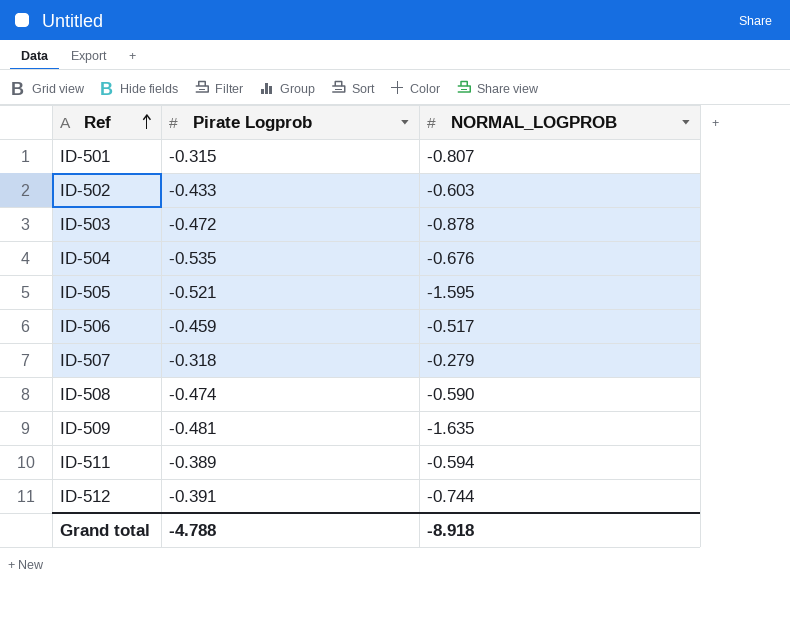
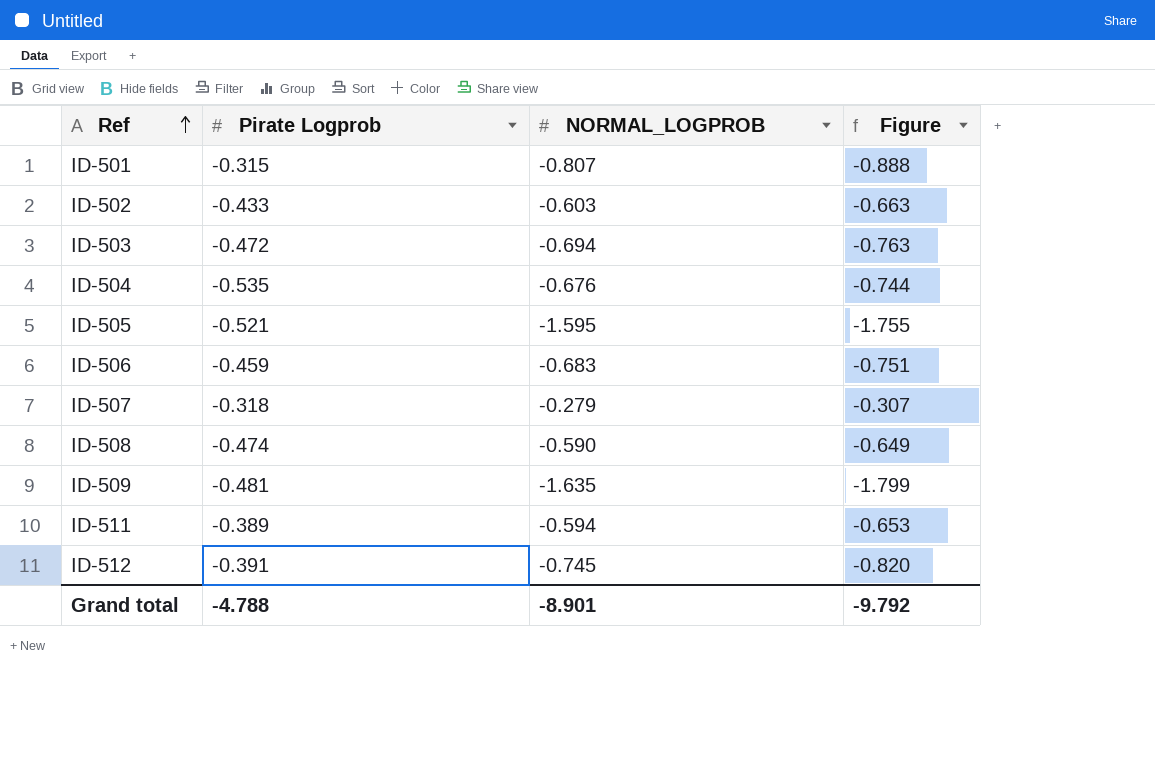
column Figure | formula: none -> [NORMAL_LOGPROB] * 1.1
ID-503 | NORMAL_LOGPROB: -0.878 -> -0.694
ID-506 | NORMAL_LOGPROB: -0.517 -> -0.683
ID-512 | NORMAL_LOGPROB: -0.744 -> -0.745
Grand total | NORMAL_LOGPROB: -8.918 -> -8.901

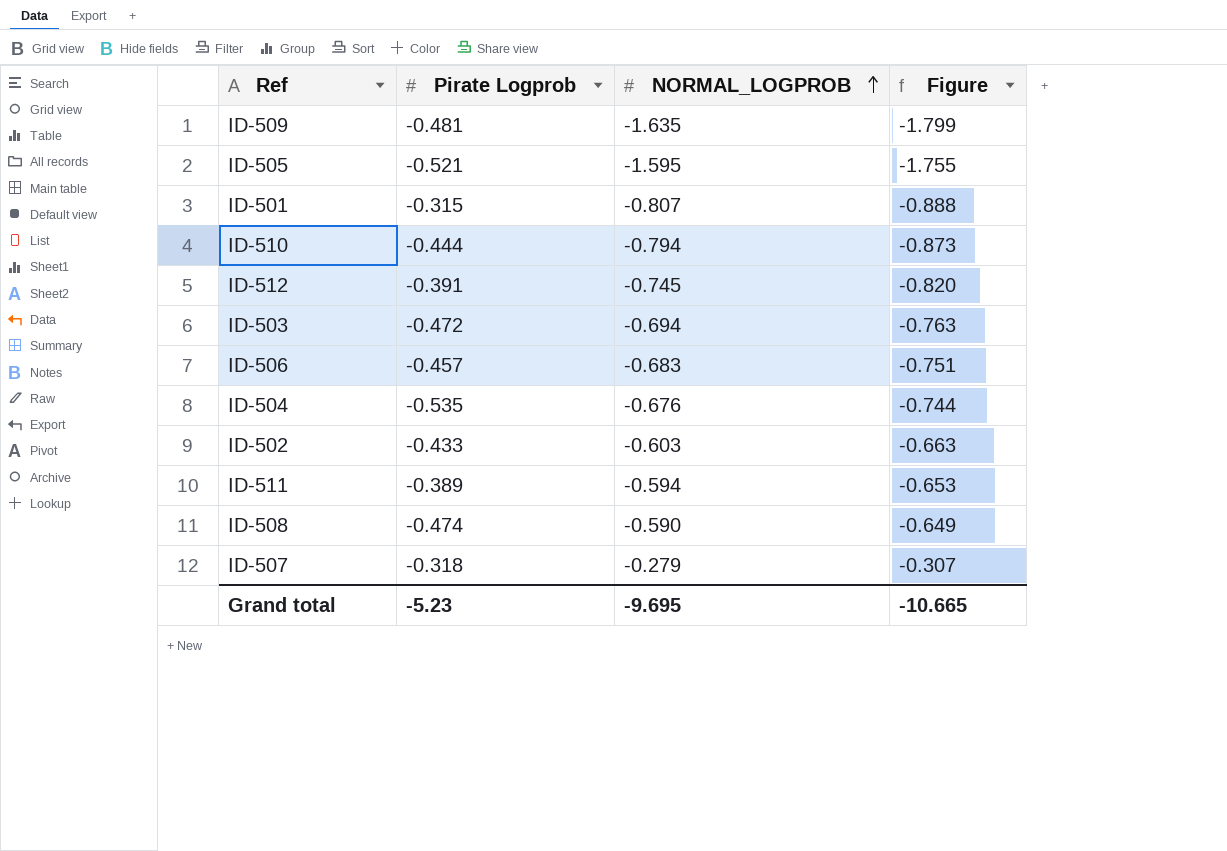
row order: Ref ascending -> NORMAL_LOGPROB ascending
row ID-510: none -> -0.444 | -0.794 | -0.873
ID-506 | Pirate Logprob: -0.459 -> -0.457
Grand total | Pirate Logprob: -4.788 -> -5.23
Grand total | NORMAL_LOGPROB: -8.901 -> -9.695
Grand total | Figure: -9.792 -> -10.665

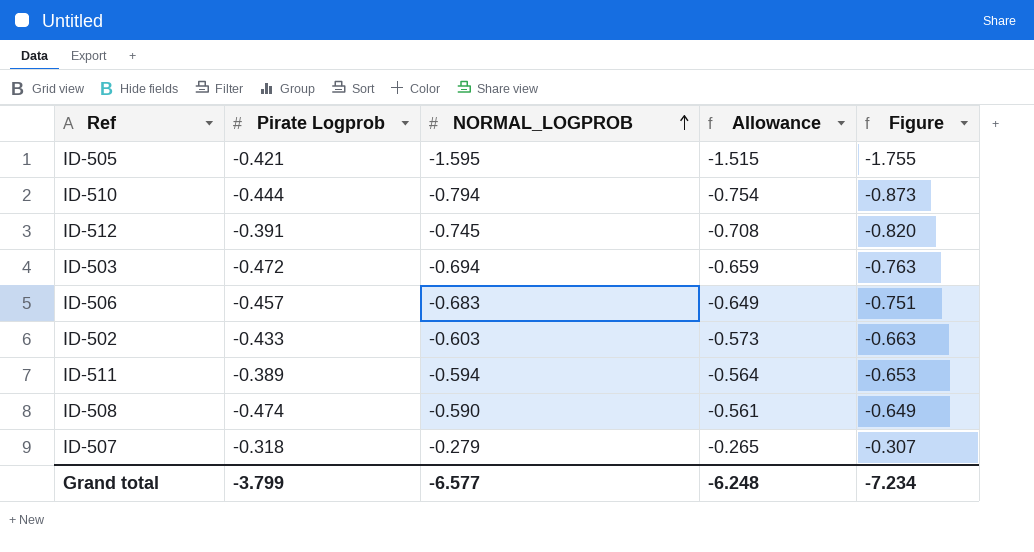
column Allowance | formula: none -> [NORMAL_LOGPROB] * 0.95
row ID-509: -0.481 | -1.635 | -1.799 -> none
row ID-501: -0.315 | -0.807 | -0.888 -> none
row ID-504: -0.535 | -0.676 | -0.744 -> none
ID-505 | Pirate Logprob: -0.521 -> -0.421
Grand total | Pirate Logprob: -5.23 -> -3.799
Grand total | NORMAL_LOGPROB: -9.695 -> -6.577
Grand total | Figure: -10.665 -> -7.234

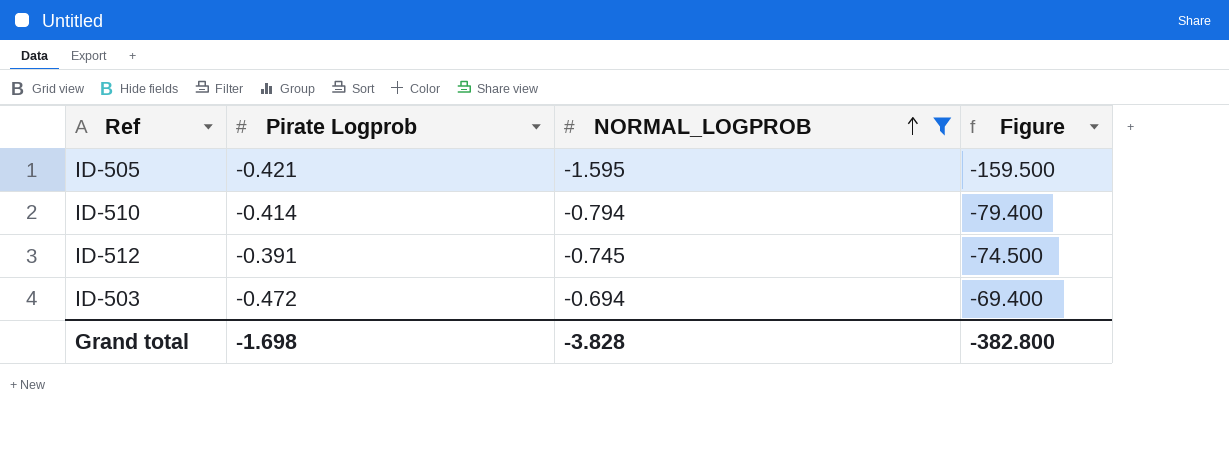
filter: none -> NORMAL_LOGPROB <= -0.694
column Allowance | formula: [NORMAL_LOGPROB] * 0.95 -> none
column Figure | formula: [NORMAL_LOGPROB] * 1.1 -> [NORMAL_LOGPROB] * 100
ID-510 | Pirate Logprob: -0.444 -> -0.414
Grand total | Pirate Logprob: -3.799 -> -1.698
Grand total | NORMAL_LOGPROB: -6.577 -> -3.828
Grand total | Figure: -7.234 -> -382.800

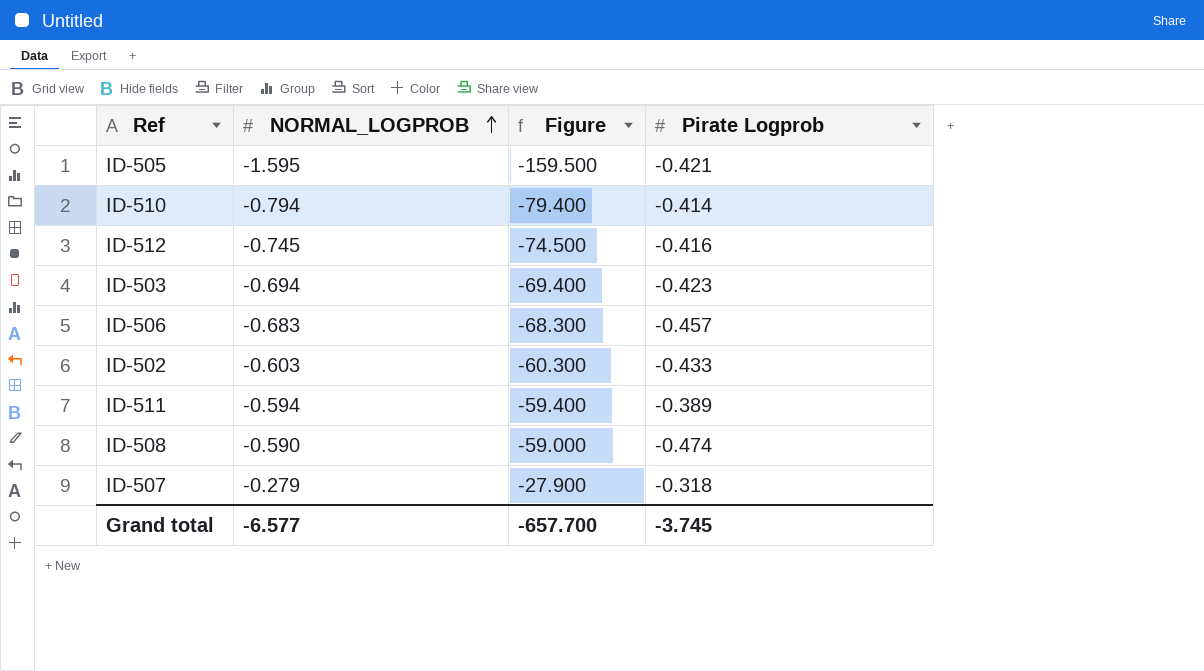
filter: NORMAL_LOGPROB <= -0.694 -> none
column Pirate Logprob | position: 2 -> 4
ID-512 | Pirate Logprob: -0.391 -> -0.416
ID-503 | Pirate Logprob: -0.472 -> -0.423
Grand total | NORMAL_LOGPROB: -3.828 -> -6.577
Grand total | Figure: -382.800 -> -657.700
Grand total | Pirate Logprob: -1.698 -> -3.745

